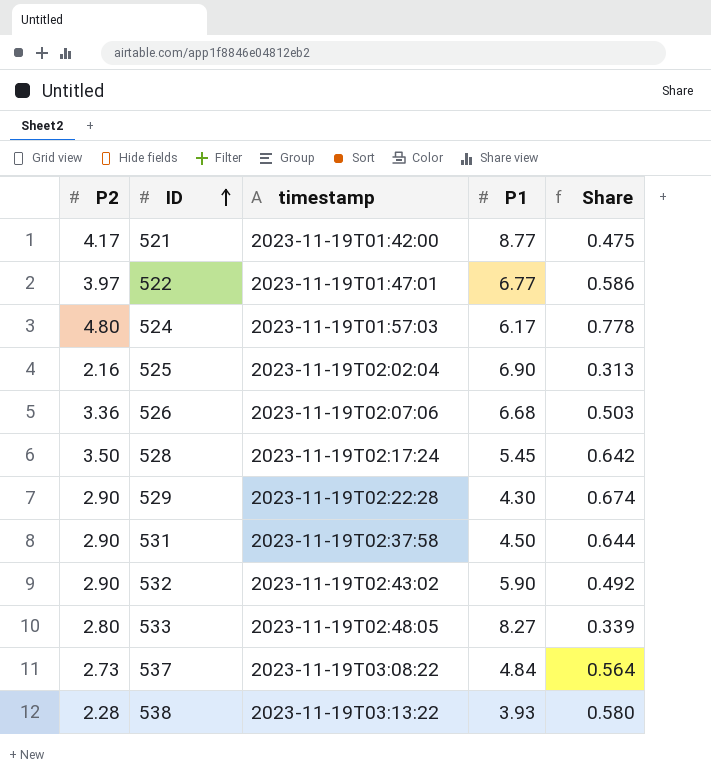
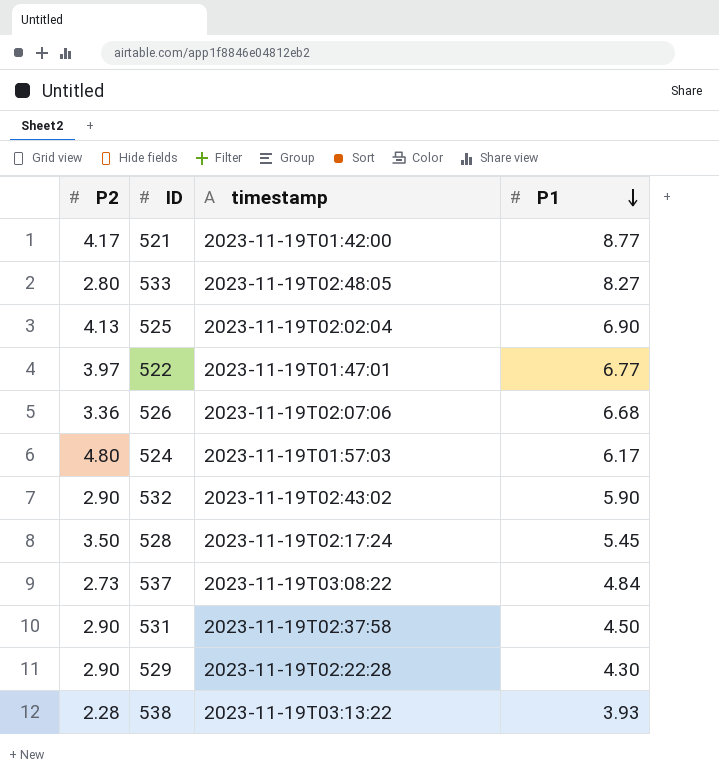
row order: ID ascending -> P1 descending
column Share | formula: [P2] / [P1] -> none
525 | P2: 2.16 -> 4.13

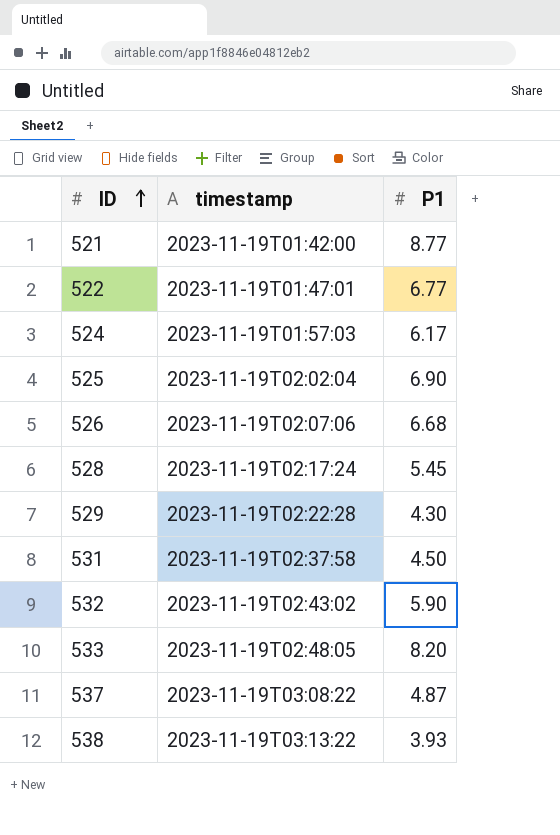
row order: P1 descending -> ID ascending
column P2 | position: 1 -> none
533 | P1: 8.27 -> 8.20
537 | P1: 4.84 -> 4.87

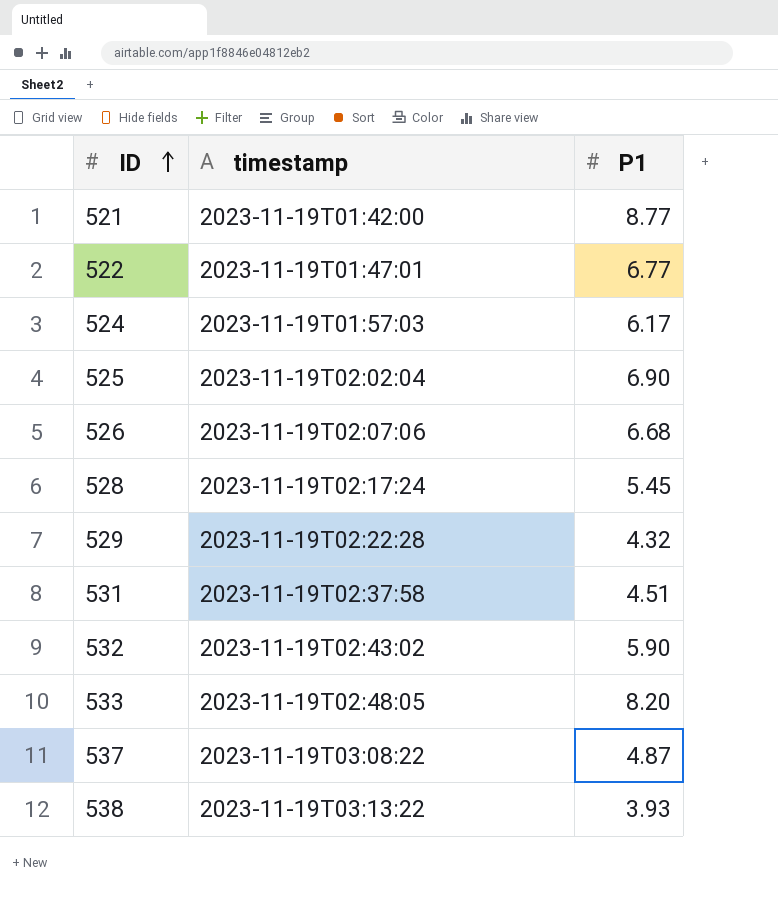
529 | P1: 4.30 -> 4.32
531 | P1: 4.50 -> 4.51

